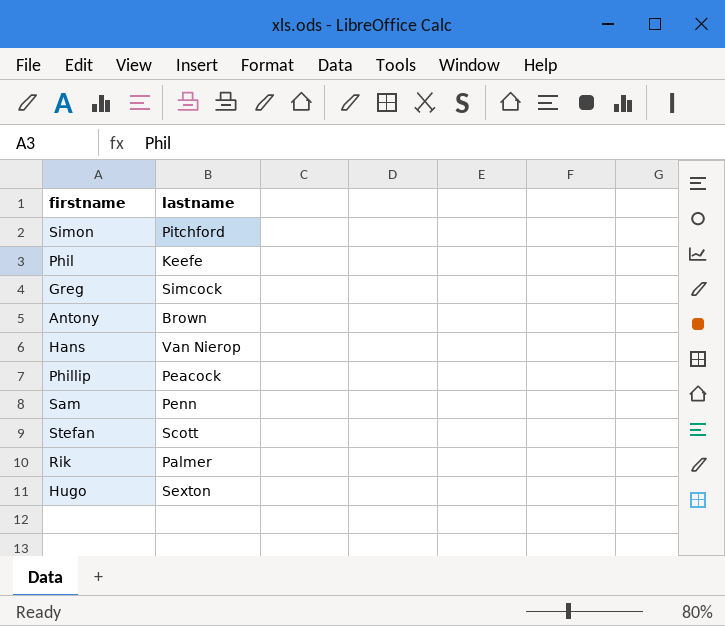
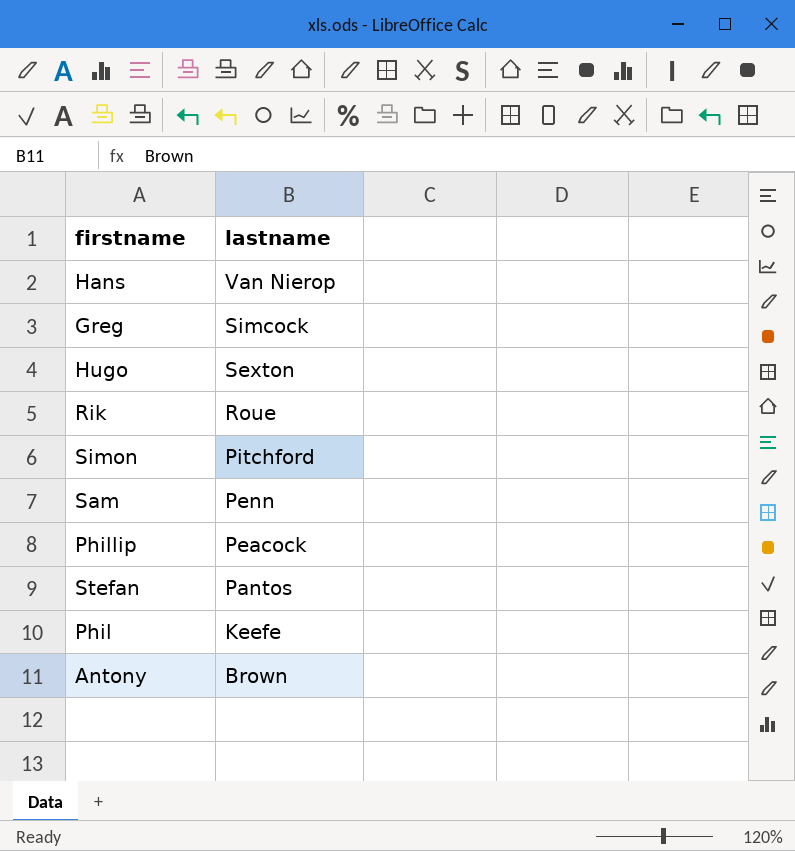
row order: none -> lastname descending
Rik | lastname: Palmer -> Roue
Stefan | lastname: Scott -> Pantos

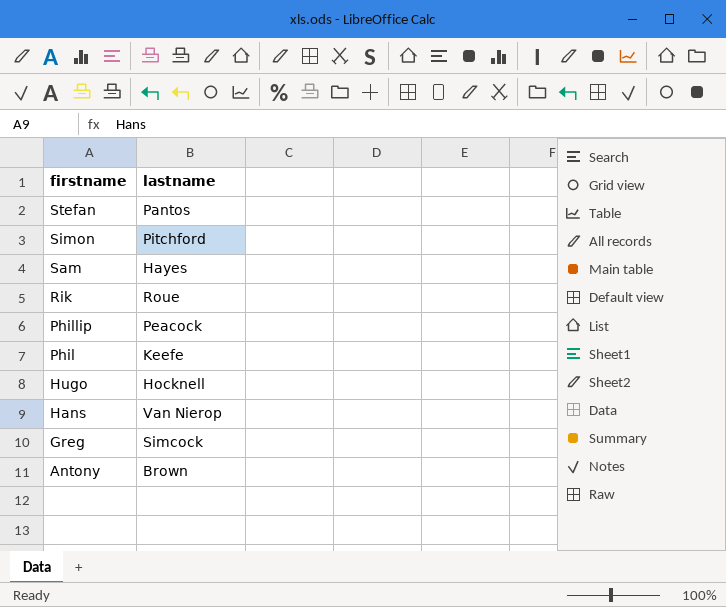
row order: lastname descending -> firstname descending
Sam | lastname: Penn -> Hayes
Hugo | lastname: Sexton -> Hocknell

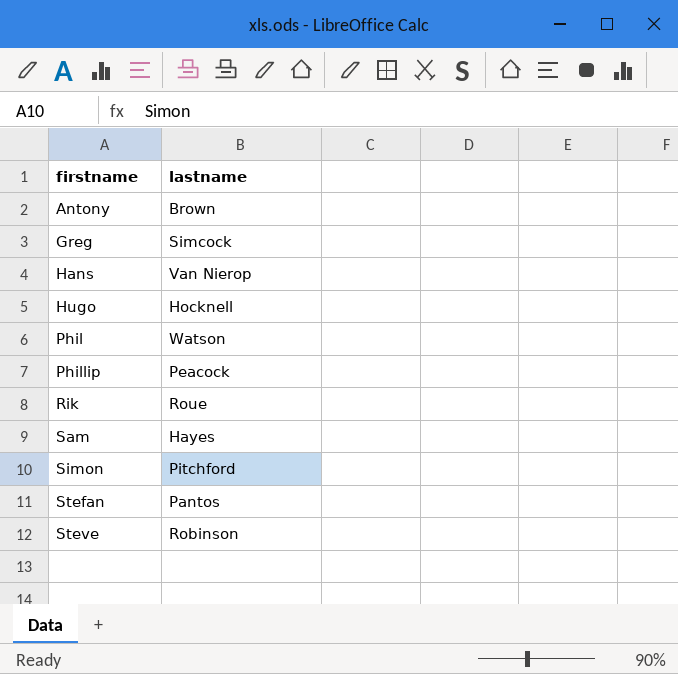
row order: firstname descending -> firstname ascending
Phil | lastname: Keefe -> Watson
row Steve: none -> Robinson

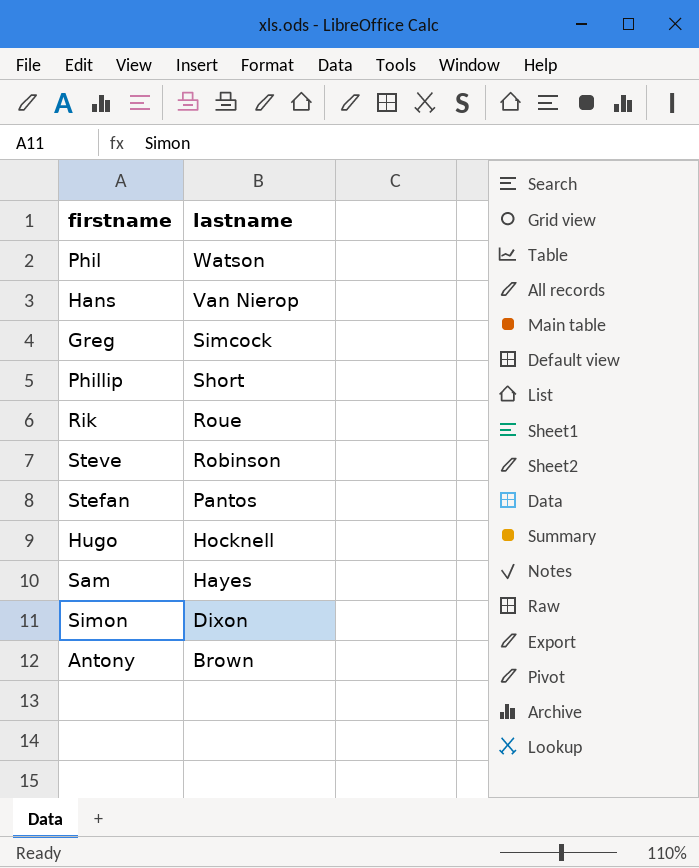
row order: firstname ascending -> lastname descending
Phillip | lastname: Peacock -> Short
Simon | lastname: Pitchford -> Dixon

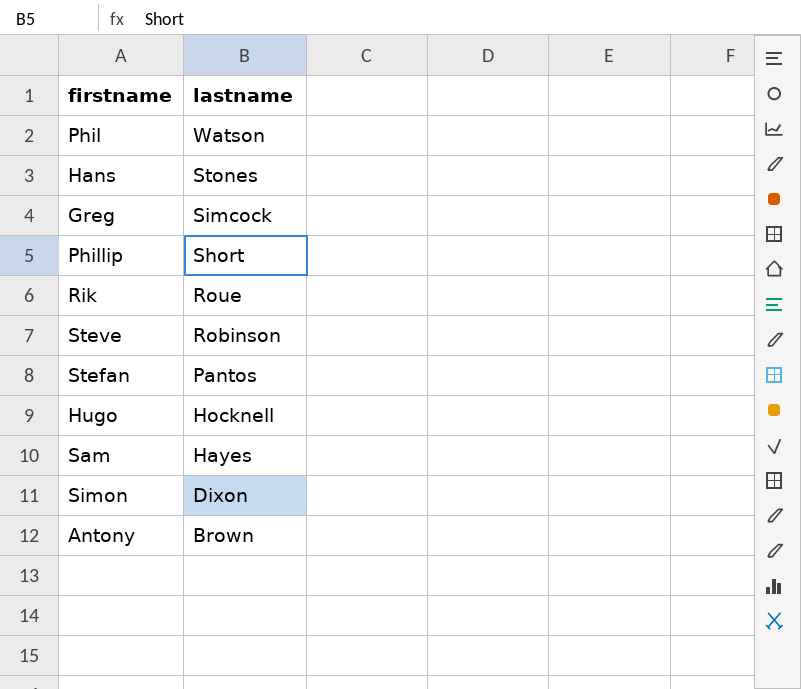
Hans | lastname: Van Nierop -> Stones

